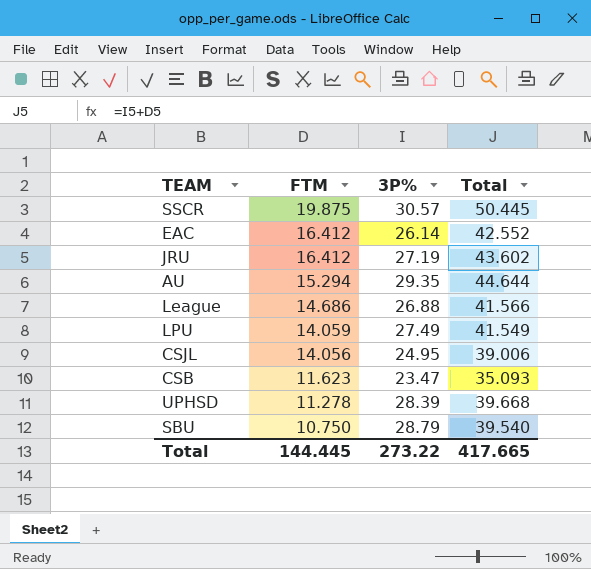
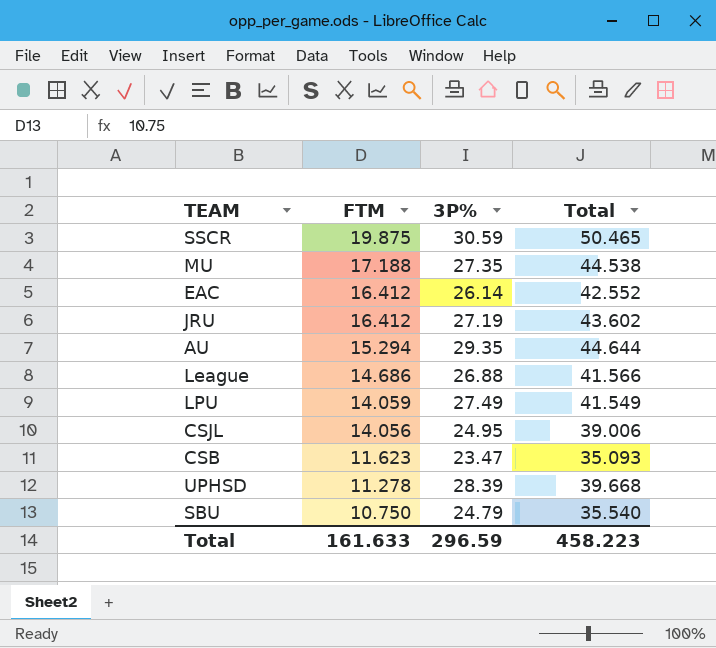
SSCR | 3P%: 30.57 -> 30.59
SSCR | Total: 50.445 -> 50.465
row MU: none -> 17.188 | 27.35 | 44.538
SBU | 3P%: 28.79 -> 24.79
SBU | Total: 39.540 -> 35.540
Total | FTM: 144.445 -> 161.633
Total | 3P%: 273.22 -> 296.59
Total | Total: 417.665 -> 458.223

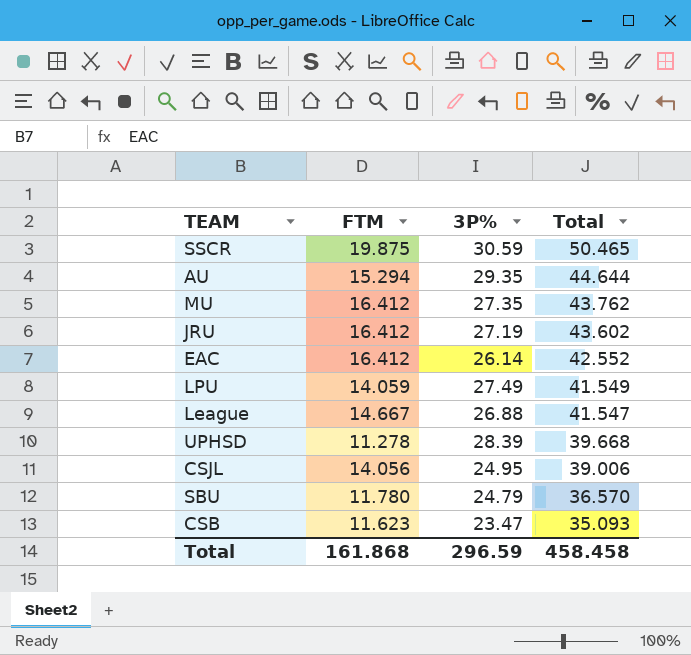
row order: FTM descending -> Total descending
MU | FTM: 17.188 -> 16.412
MU | Total: 44.538 -> 43.762
League | FTM: 14.686 -> 14.667
League | Total: 41.566 -> 41.547
SBU | FTM: 10.750 -> 11.780
SBU | Total: 35.540 -> 36.570
Total | FTM: 161.633 -> 161.868
Total | Total: 458.223 -> 458.458

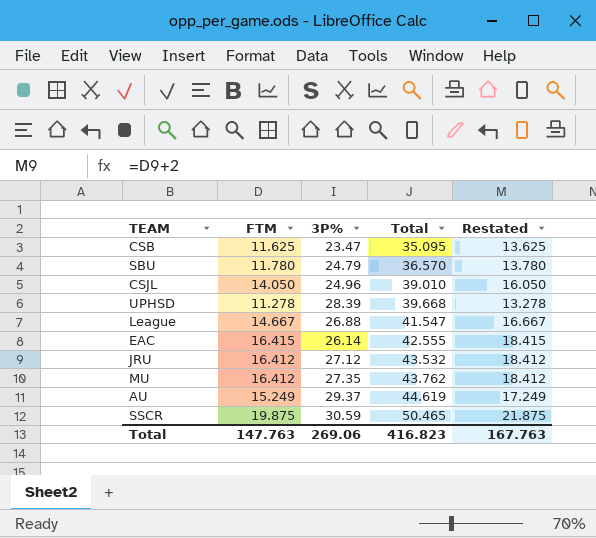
row order: Total descending -> Total ascending
column Restated | formula: none -> [FTM] + 2
row LPU: 14.059 | 27.49 | 41.549 -> none
CSB | FTM: 11.623 -> 11.625
CSB | Total: 35.093 -> 35.095
CSJL | FTM: 14.056 -> 14.050
CSJL | 3P%: 24.95 -> 24.96
CSJL | Total: 39.006 -> 39.010
EAC | FTM: 16.412 -> 16.415
EAC | Total: 42.552 -> 42.555
JRU | 3P%: 27.19 -> 27.12
JRU | Total: 43.602 -> 43.532
AU | FTM: 15.294 -> 15.249
AU | 3P%: 29.35 -> 29.37
AU | Total: 44.644 -> 44.619
Total | FTM: 161.868 -> 147.763
Total | 3P%: 296.59 -> 269.06
Total | Total: 458.458 -> 416.823

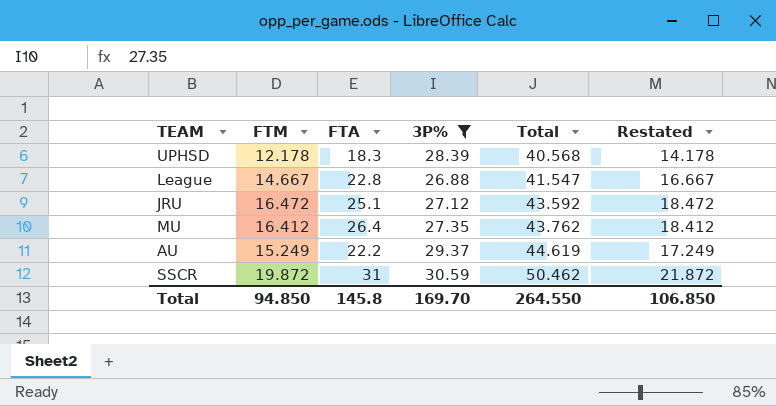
filter: none -> 3P% >= 26.88
column FTA | position: none -> 3
UPHSD | FTM: 11.278 -> 12.178
UPHSD | Total: 39.668 -> 40.568
UPHSD | Restated: 13.278 -> 14.178
JRU | FTM: 16.412 -> 16.472
JRU | Total: 43.532 -> 43.592
JRU | Restated: 18.412 -> 18.472
SSCR | FTM: 19.875 -> 19.872
SSCR | Total: 50.465 -> 50.462
SSCR | Restated: 21.875 -> 21.872
Total | FTM: 147.763 -> 94.850
Total | 3P%: 269.06 -> 169.70
Total | Total: 416.823 -> 264.550
Total | Restated: 167.763 -> 106.850

